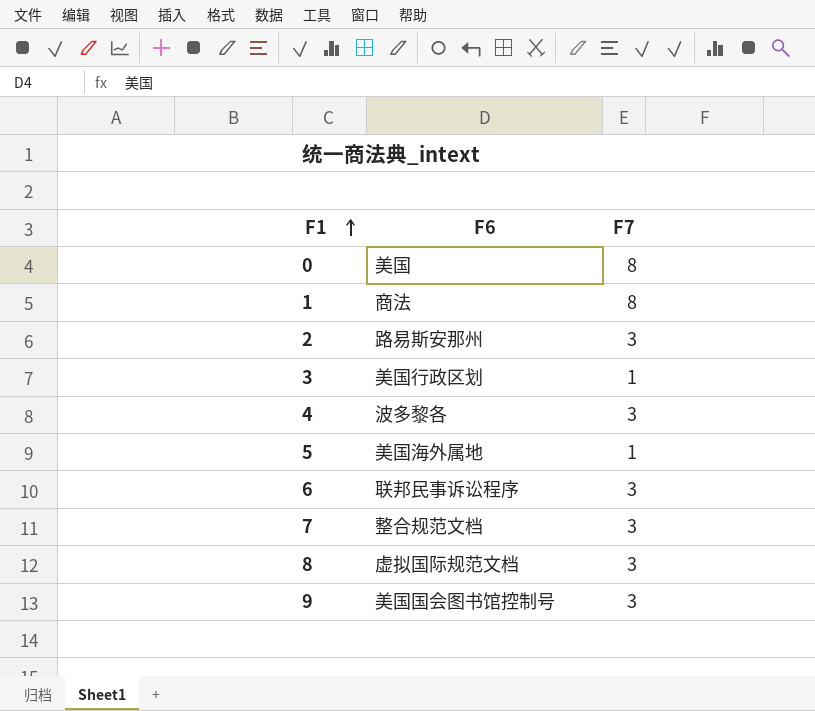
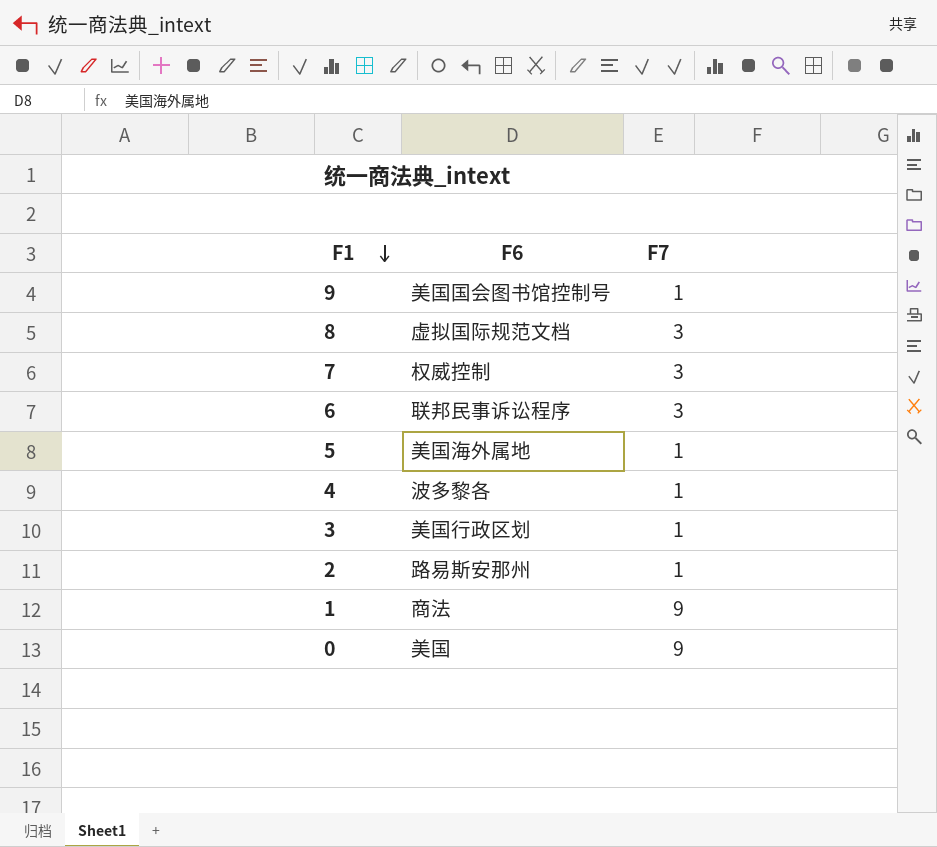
row order: F1 ascending -> F1 descending
9 | F7: 3 -> 1
7 | F6: 整合规范文档 -> 权威控制
4 | F7: 3 -> 1
2 | F7: 3 -> 1
1 | F7: 8 -> 9
0 | F7: 8 -> 9

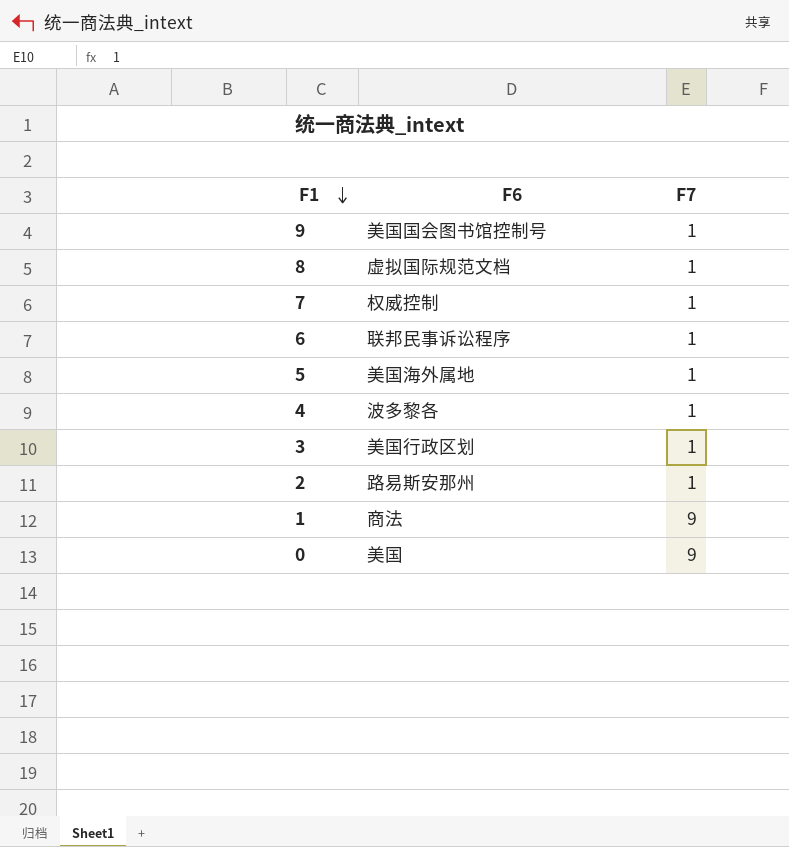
8 | F7: 3 -> 1
7 | F7: 3 -> 1
6 | F7: 3 -> 1

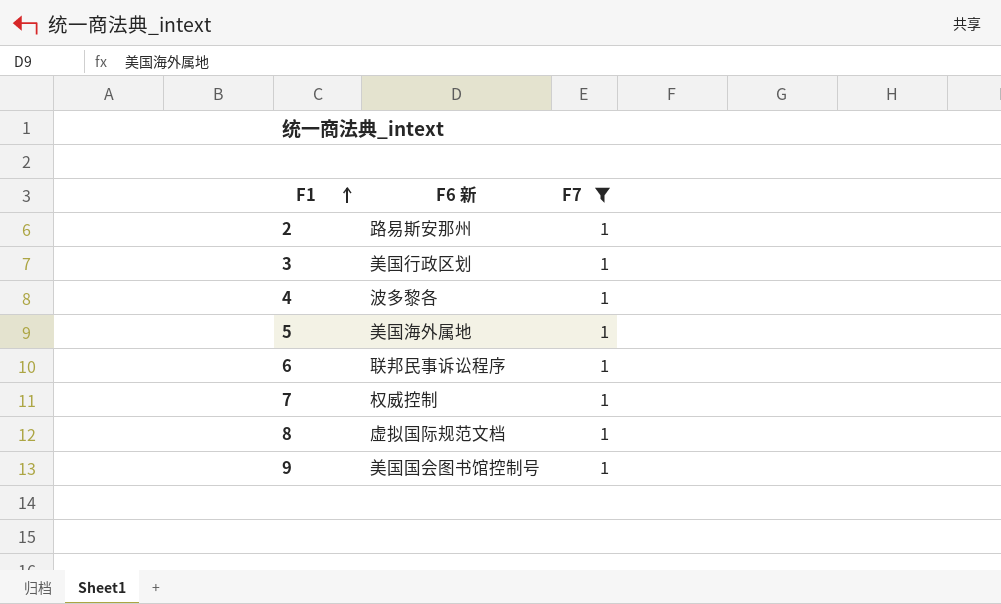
filter: none -> F7 = 1
row order: F1 descending -> F1 ascending
column name: F6 -> F6 新

